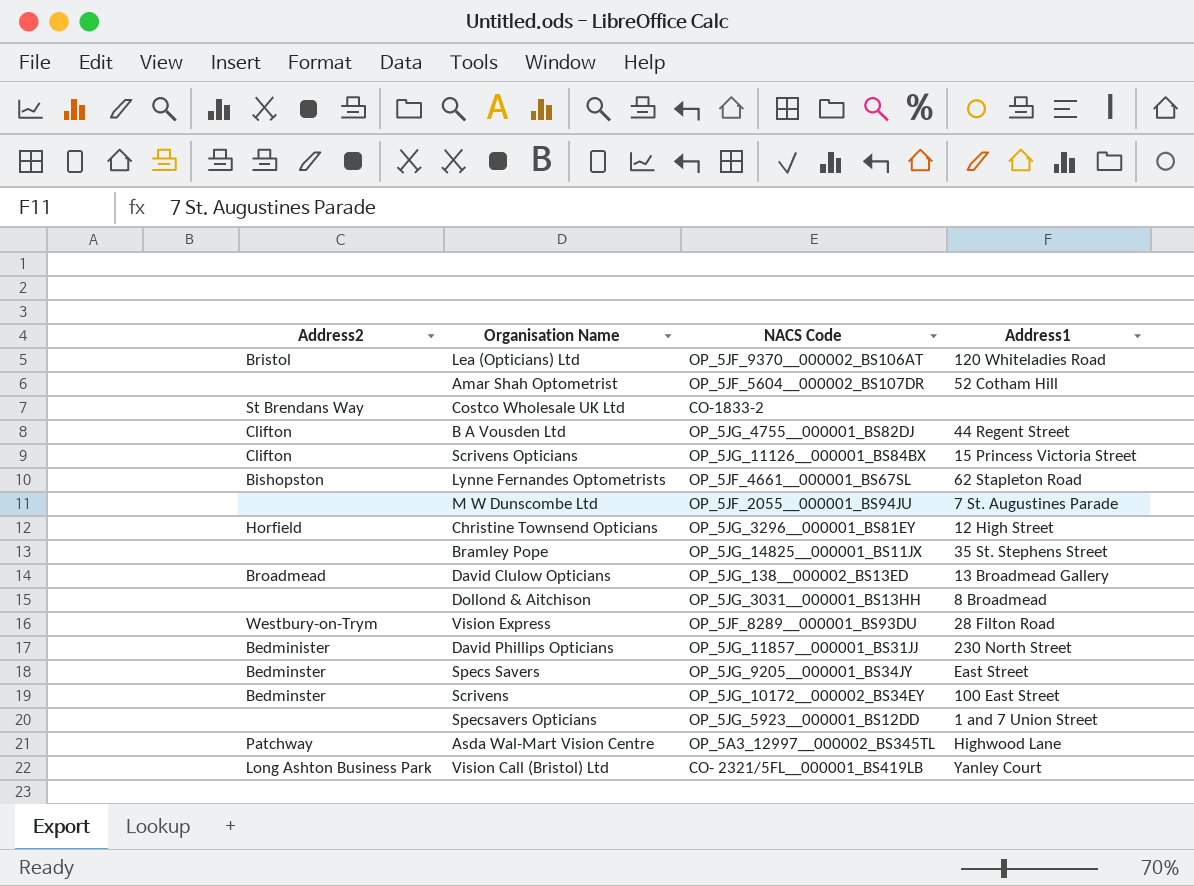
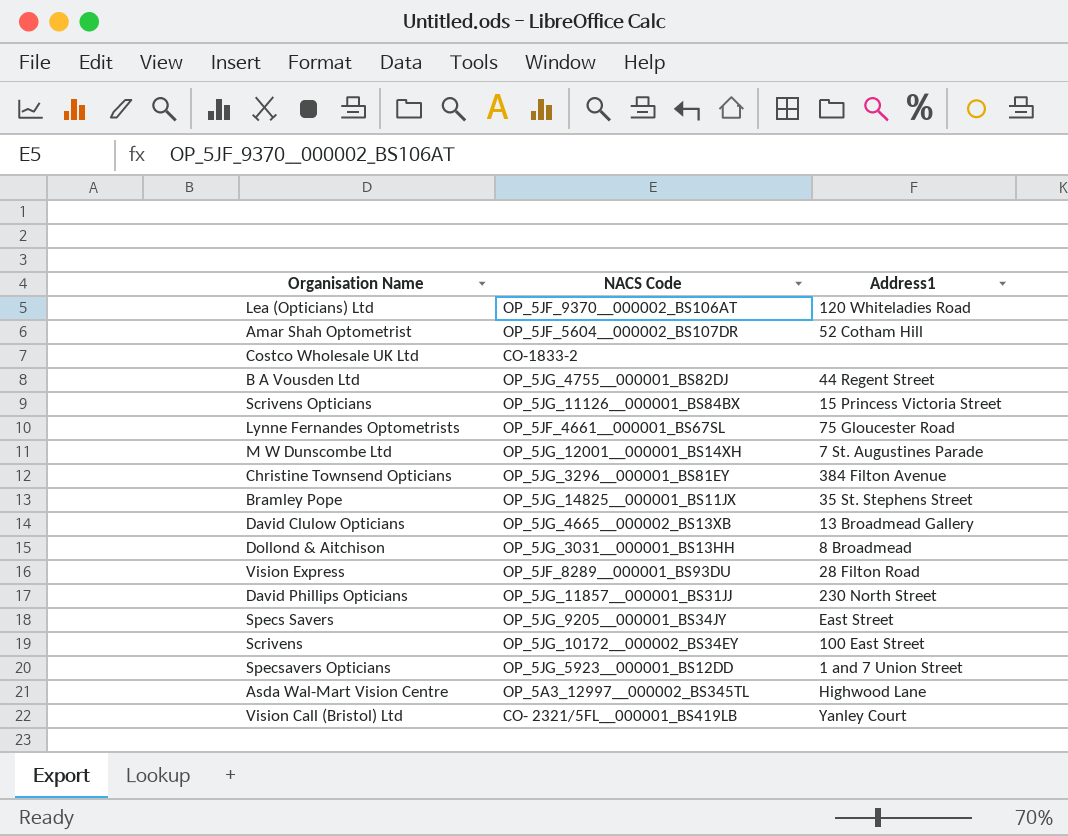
column Address2 | position: 1 -> none
Lynne Fernandes Optometrists | Address1: 62 Stapleton Road -> 75 Gloucester Road
M W Dunscombe Ltd | NACS Code: OP_5JF_2055__000001_BS94JU -> OP_5JG_12001__000001_BS14XH
Christine Townsend Opticians | Address1: 12 High Street -> 384 Filton Avenue
David Clulow Opticians | NACS Code: OP_5JG_138__000002_BS13ED -> OP_5JG_4665__000002_BS13XB

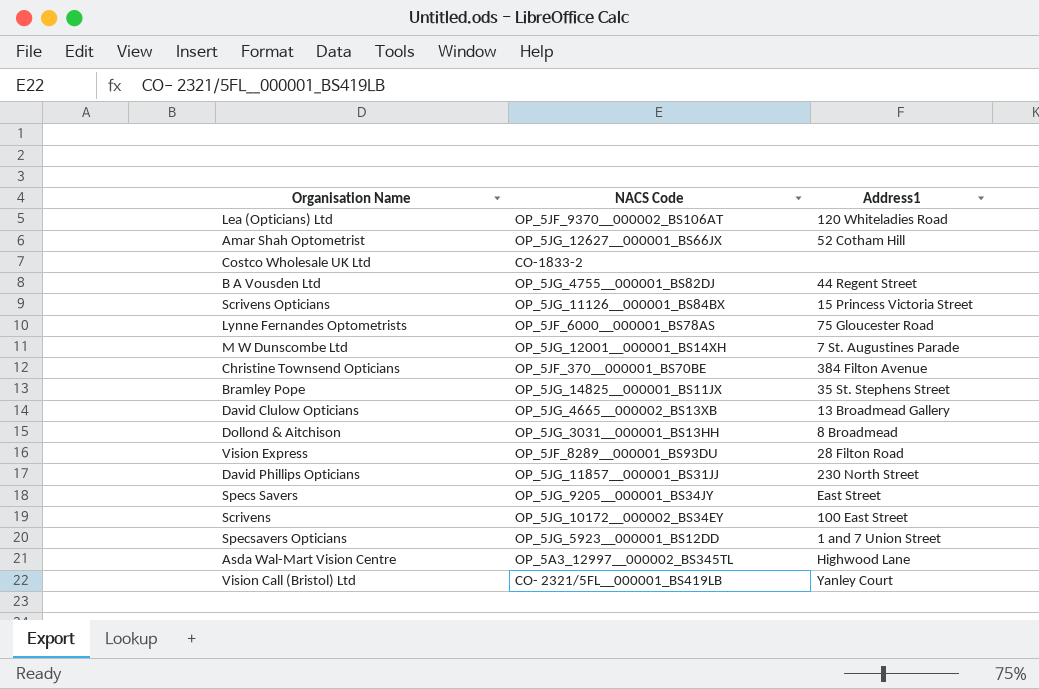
Amar Shah Optometrist | NACS Code: OP_5JF_5604__000002_BS107DR -> OP_5JG_12627__000001_BS66JX
Lynne Fernandes Optometrists | NACS Code: OP_5JF_4661__000001_BS67SL -> OP_5JF_6000__000001_BS78AS
Christine Townsend Opticians | NACS Code: OP_5JG_3296__000001_BS81EY -> OP_5JF_370__000001_BS70BE

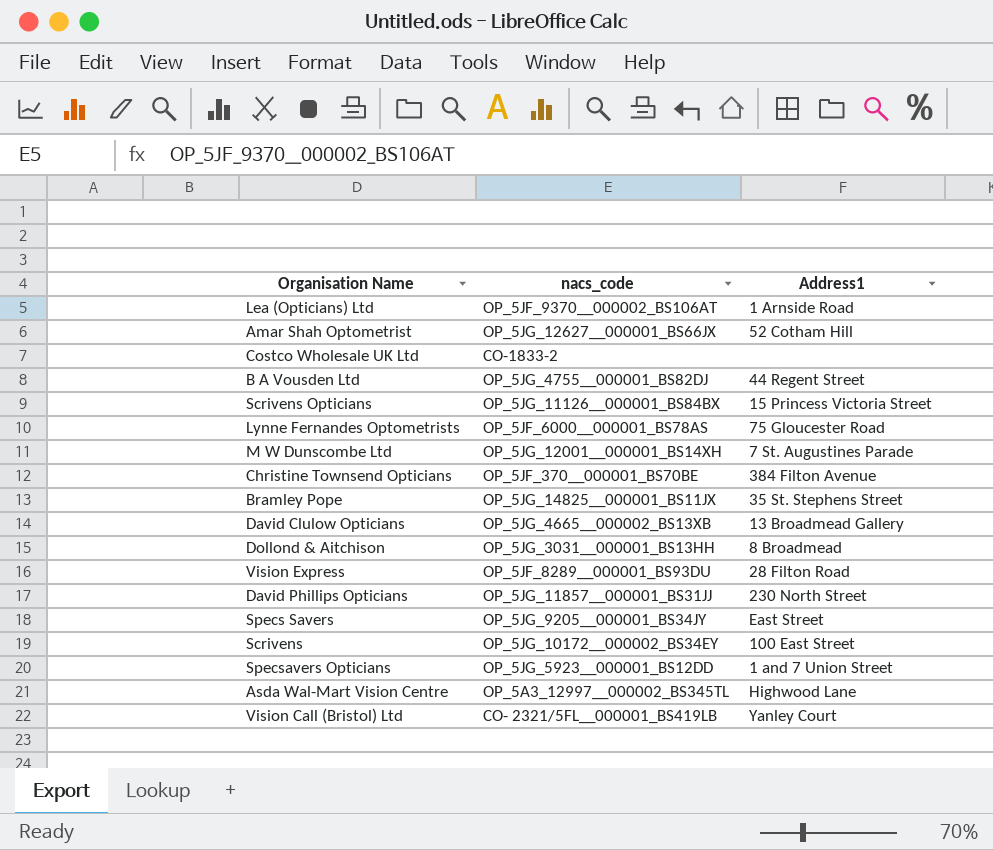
column name: NACS Code -> nacs_code
Lea (Opticians) Ltd | Address1: 120 Whiteladies Road -> 1 Arnside Road

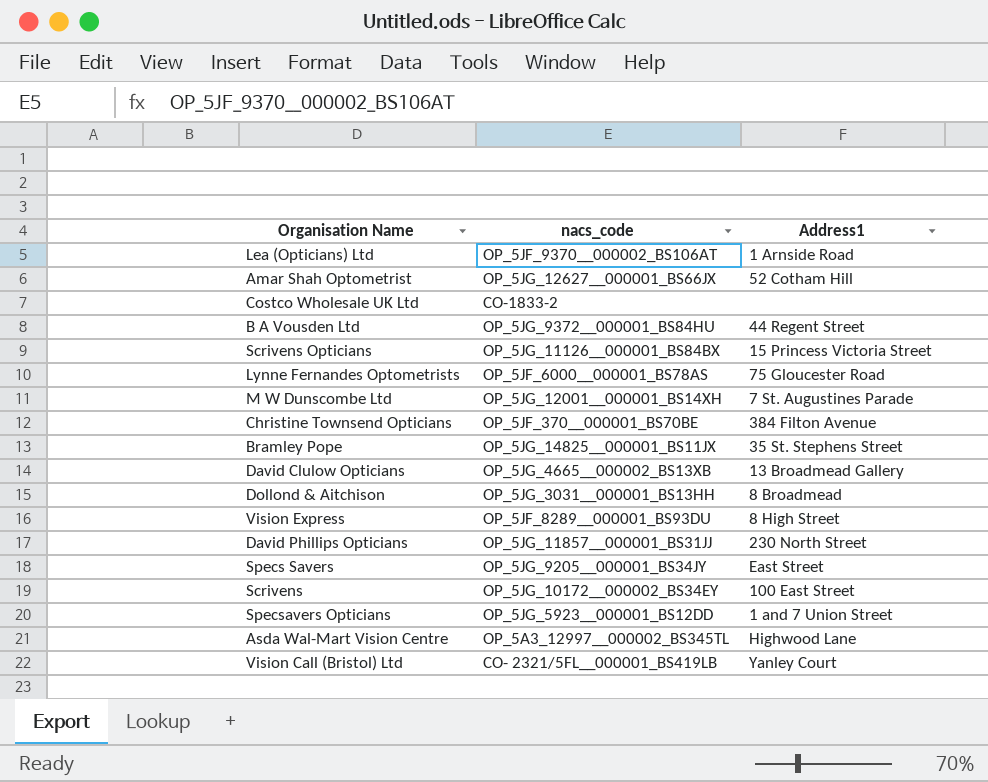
B A Vousden Ltd | nacs_code: OP_5JG_4755__000001_BS82DJ -> OP_5JG_9372__000001_BS84HU
Vision Express | Address1: 28 Filton Road -> 8 High Street

